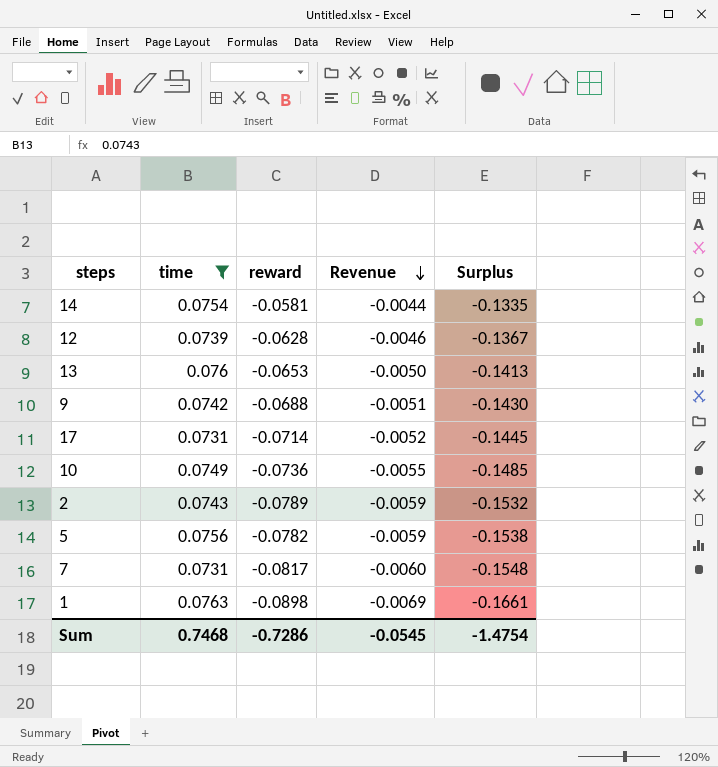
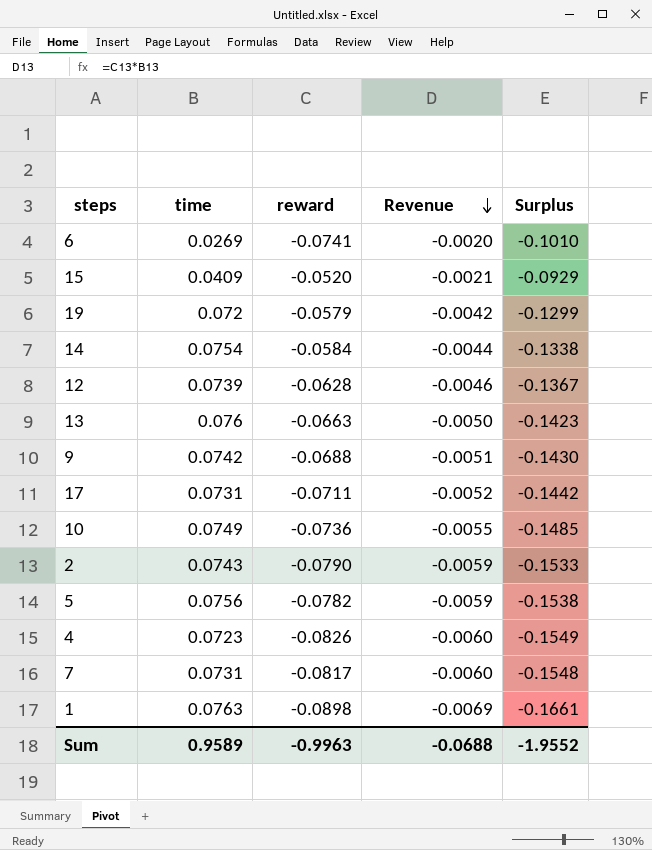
filter: time >= 0.0731 -> none
14 | reward: -0.0581 -> -0.0584
14 | Surplus: -0.1335 -> -0.1338
13 | reward: -0.0653 -> -0.0663
13 | Surplus: -0.1413 -> -0.1423
17 | reward: -0.0714 -> -0.0711
17 | Surplus: -0.1445 -> -0.1442
2 | reward: -0.0789 -> -0.0790
2 | Surplus: -0.1532 -> -0.1533
Sum | time: 0.7468 -> 0.9589
Sum | reward: -0.7286 -> -0.9963
Sum | Revenue: -0.0545 -> -0.0688
Sum | Surplus: -1.4754 -> -1.9552

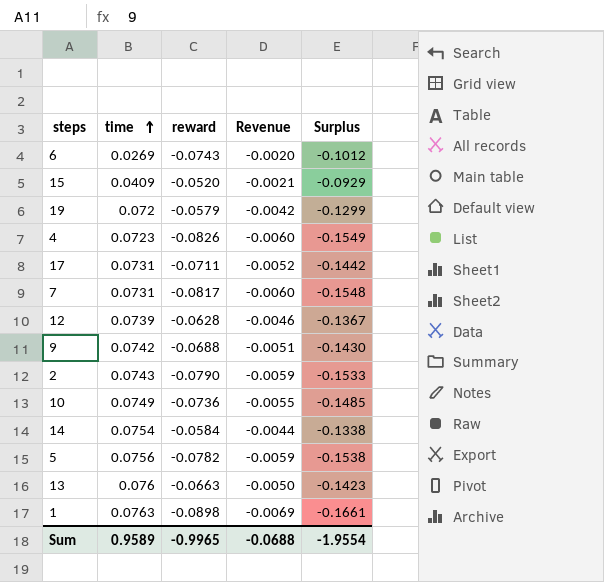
row order: Revenue descending -> time ascending
6 | reward: -0.0741 -> -0.0743
6 | Surplus: -0.1010 -> -0.1012
Sum | reward: -0.9963 -> -0.9965
Sum | Surplus: -1.9552 -> -1.9554

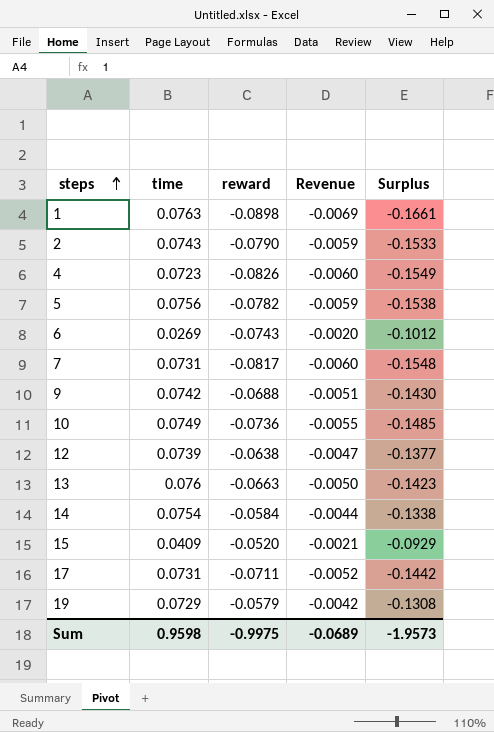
row order: time ascending -> steps ascending
12 | reward: -0.0628 -> -0.0638
12 | Revenue: -0.0046 -> -0.0047
12 | Surplus: -0.1367 -> -0.1377
19 | time: 0.072 -> 0.0729
19 | Surplus: -0.1299 -> -0.1308
Sum | time: 0.9589 -> 0.9598
Sum | reward: -0.9965 -> -0.9975
Sum | Revenue: -0.0688 -> -0.0689
Sum | Surplus: -1.9554 -> -1.9573

